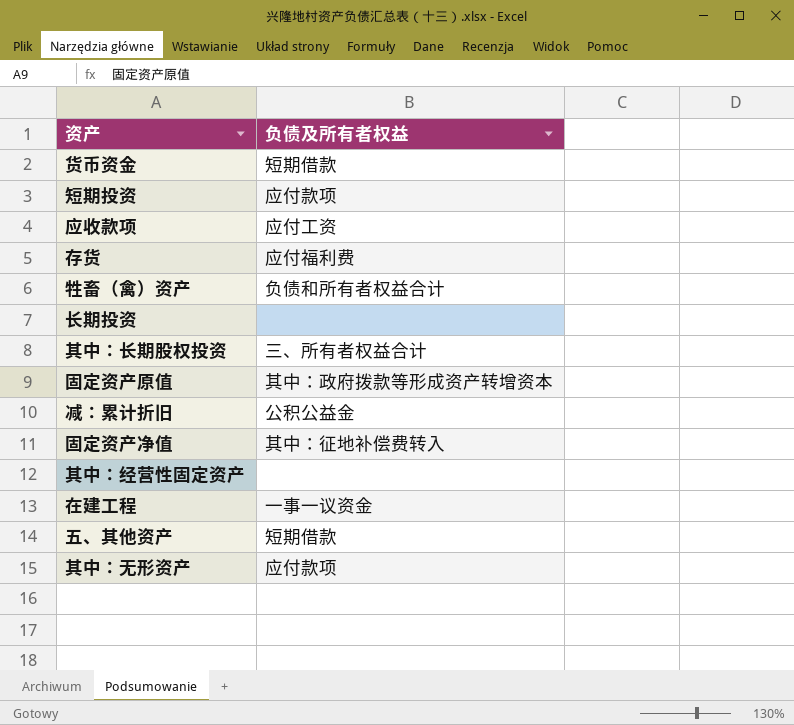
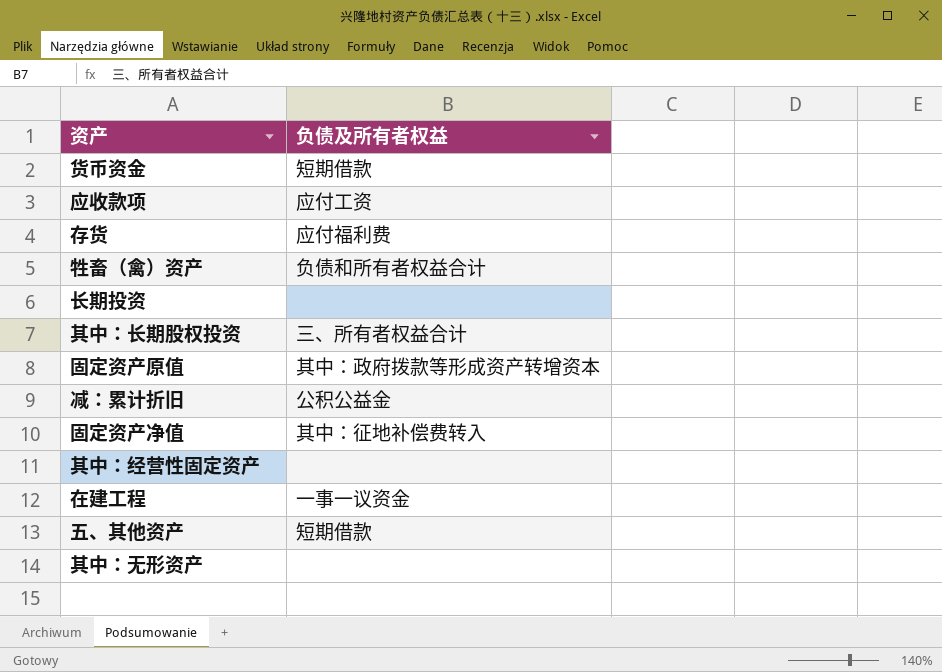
row 短期投资: 应付款项 -> none
其中：无形资产 | 负债及所有者权益: 应付款项 -> none

